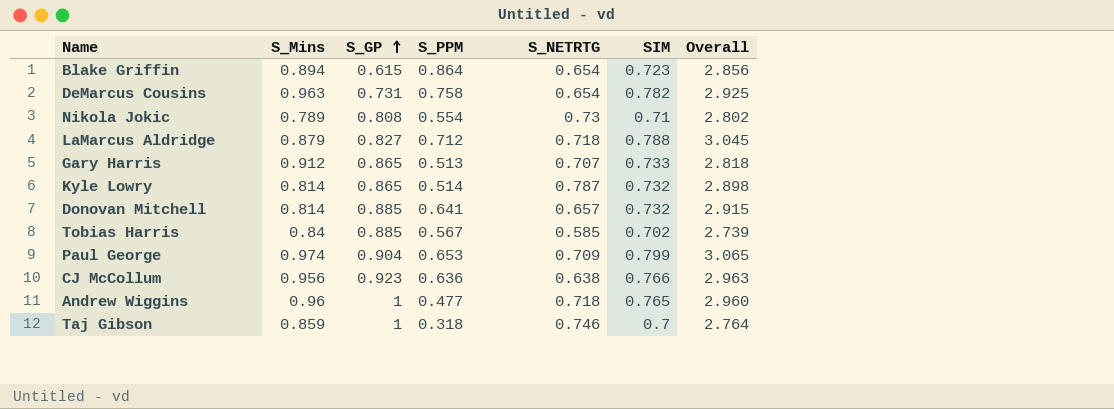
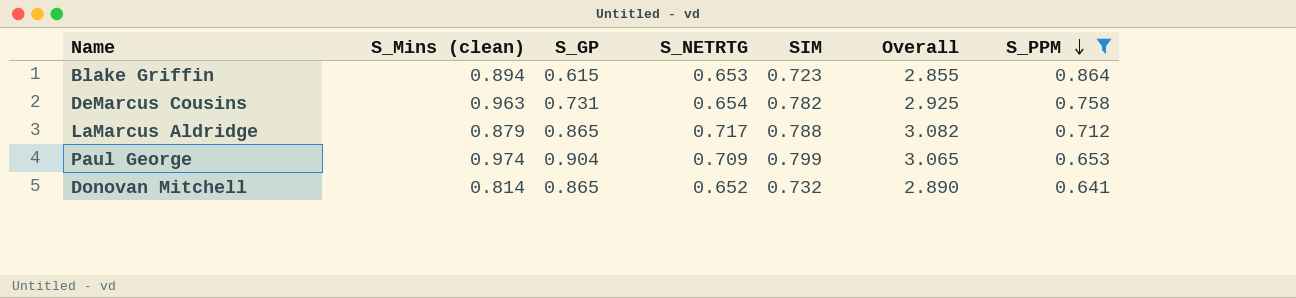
filter: none -> S_PPM >= 0.641
row order: S_GP ascending -> S_PPM descending
column name: S_Mins -> S_Mins (clean)
column S_PPM | position: 4 -> 7
Blake Griffin | S_NETRTG: 0.654 -> 0.653
Blake Griffin | Overall: 2.856 -> 2.855
LaMarcus Aldridge | S_GP: 0.827 -> 0.865
LaMarcus Aldridge | S_NETRTG: 0.718 -> 0.717
LaMarcus Aldridge | Overall: 3.045 -> 3.082
Donovan Mitchell | S_GP: 0.885 -> 0.865
Donovan Mitchell | S_NETRTG: 0.657 -> 0.652
Donovan Mitchell | Overall: 2.915 -> 2.890

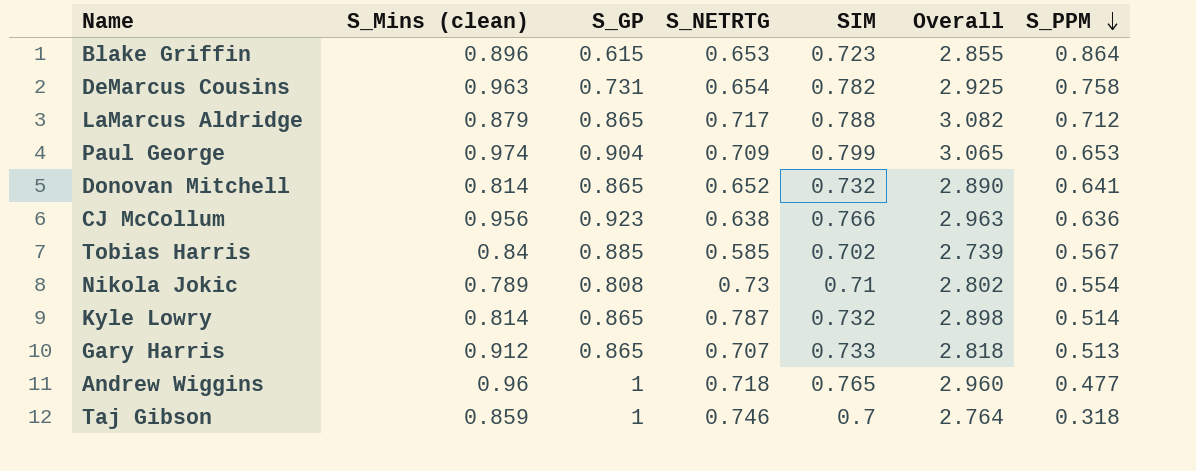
filter: S_PPM >= 0.641 -> none
Blake Griffin | S_Mins (clean): 0.894 -> 0.896

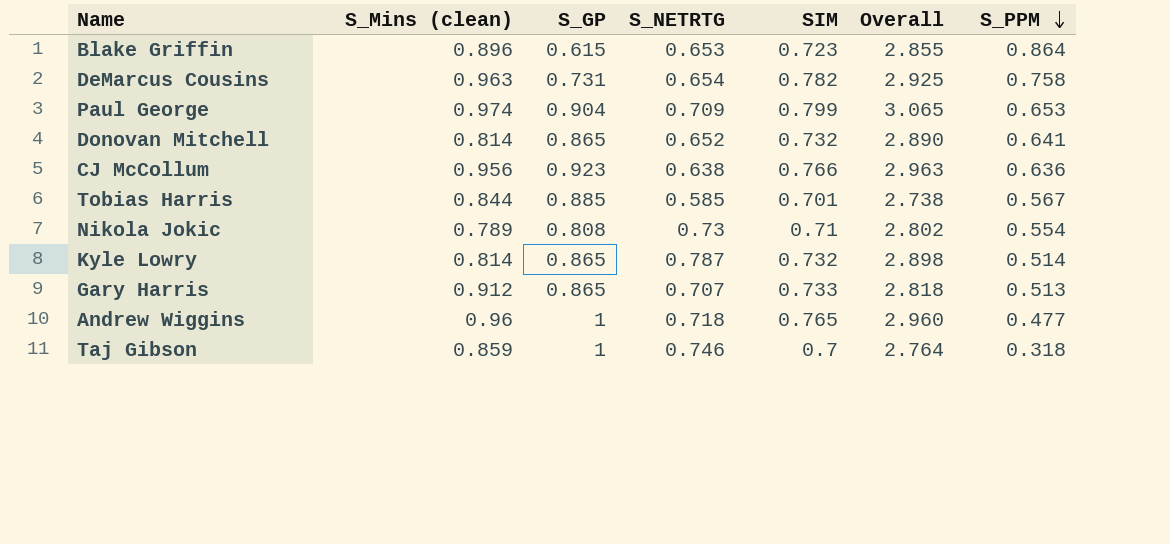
row LaMarcus Aldridge: 0.879 | 0.865 | 0.717 | 0.788 | 3.082 | 0.712 -> none
Tobias Harris | S_Mins (clean): 0.84 -> 0.844
Tobias Harris | SIM: 0.702 -> 0.701
Tobias Harris | Overall: 2.739 -> 2.738

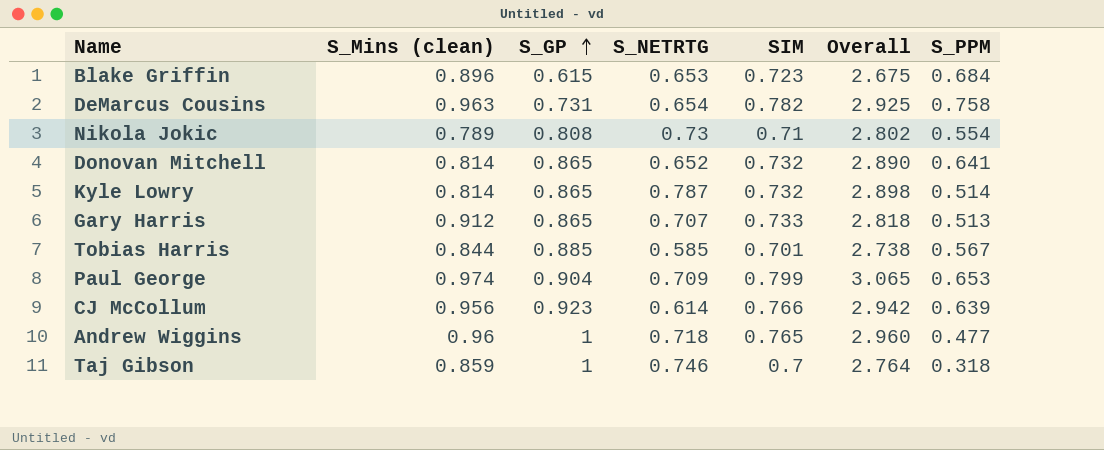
row order: S_PPM descending -> S_GP ascending
Blake Griffin | Overall: 2.855 -> 2.675
Blake Griffin | S_PPM: 0.864 -> 0.684
CJ McCollum | S_NETRTG: 0.638 -> 0.614
CJ McCollum | Overall: 2.963 -> 2.942
CJ McCollum | S_PPM: 0.636 -> 0.639

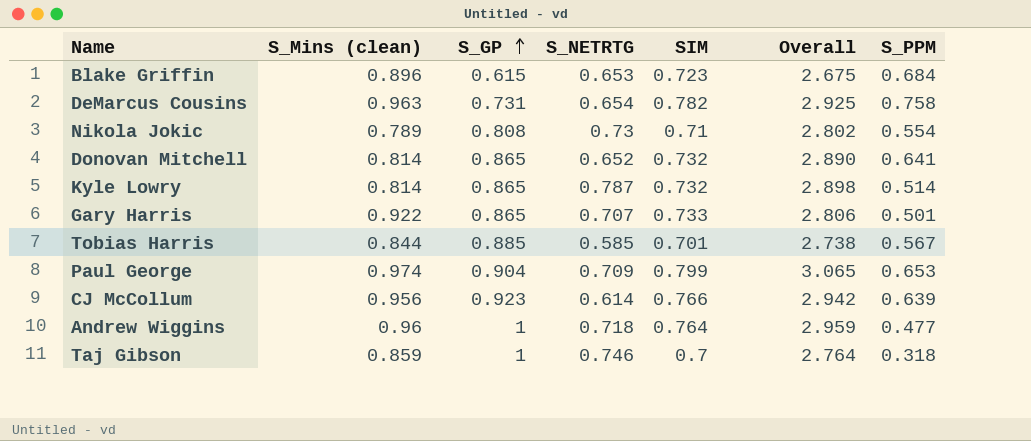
Gary Harris | S_Mins (clean): 0.912 -> 0.922
Gary Harris | Overall: 2.818 -> 2.806
Gary Harris | S_PPM: 0.513 -> 0.501
Andrew Wiggins | SIM: 0.765 -> 0.764
Andrew Wiggins | Overall: 2.960 -> 2.959

